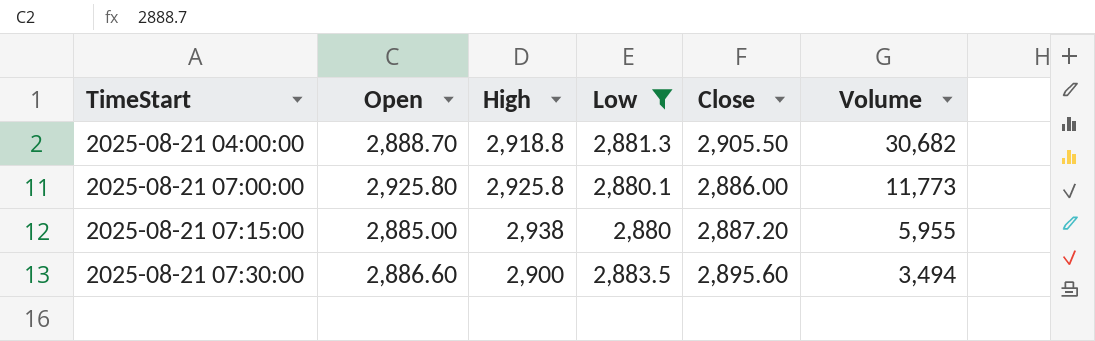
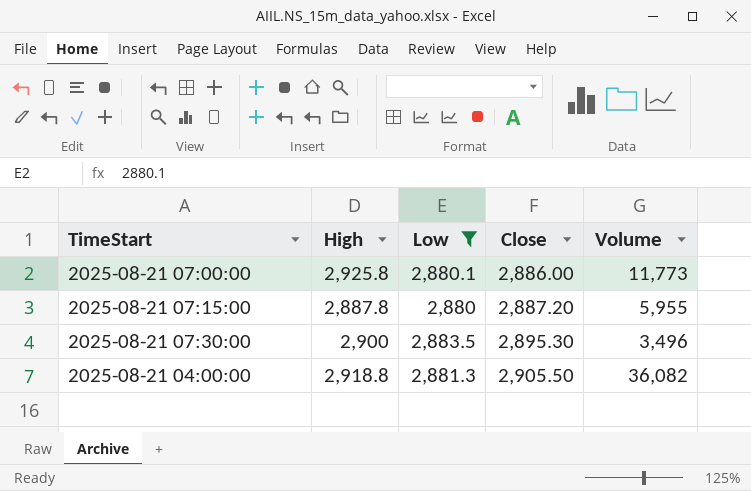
row order: TimeStart ascending -> Close ascending
column Open | position: 2 -> none
2025-08-21 07:15:00 | High: 2,938 -> 2,887.8
2025-08-21 07:30:00 | Close: 2,895.60 -> 2,895.30
2025-08-21 07:30:00 | Volume: 3,494 -> 3,496
2025-08-21 04:00:00 | Volume: 30,682 -> 36,082

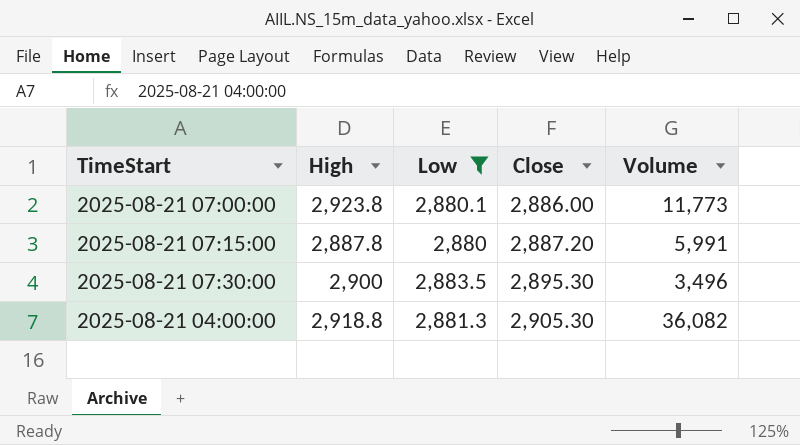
2025-08-21 07:00:00 | High: 2,925.8 -> 2,923.8
2025-08-21 07:15:00 | Volume: 5,955 -> 5,991
2025-08-21 04:00:00 | Close: 2,905.50 -> 2,905.30

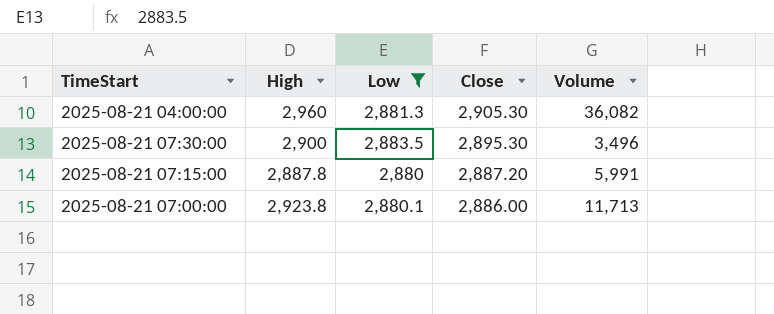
row order: Close ascending -> Close descending
2025-08-21 04:00:00 | High: 2,918.8 -> 2,960
2025-08-21 07:00:00 | Volume: 11,773 -> 11,713

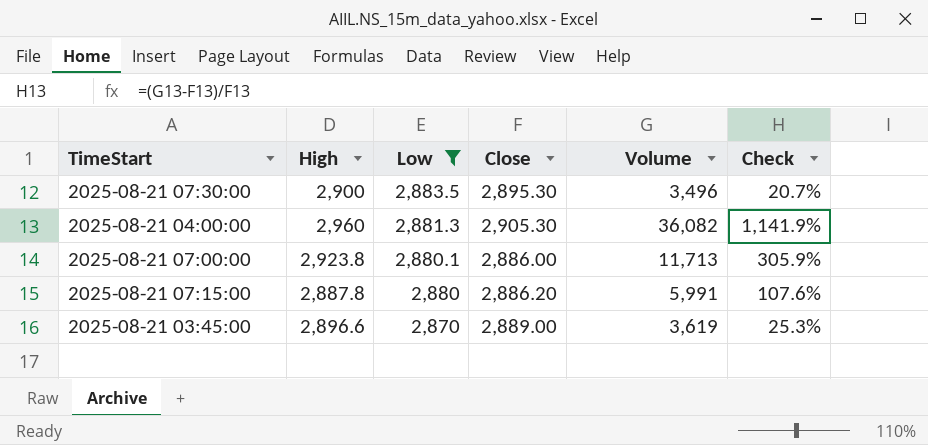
row order: Close descending -> Low descending
column Check | formula: none -> ([Volume] - [Close]) / [Close]
2025-08-21 07:15:00 | Close: 2,887.20 -> 2,886.20
row 2025-08-21 03:45:00: none -> 2,896.6 | 2,870 | 2,889.00 | 3,619 | 25.3%

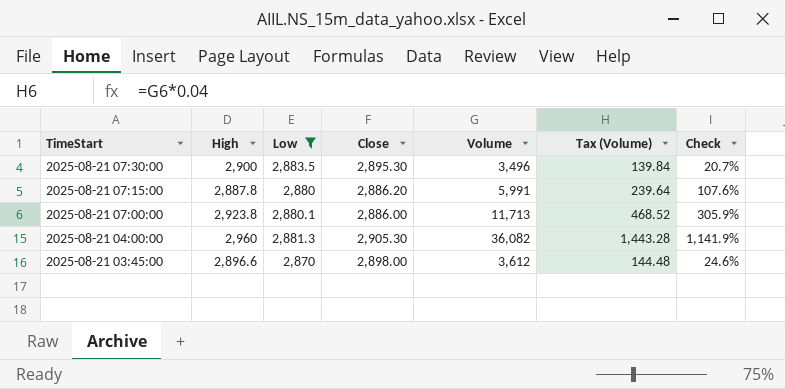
row order: Low descending -> TimeStart descending
column Tax (Volume) | formula: none -> [Volume] * 0.04
2025-08-21 03:45:00 | Close: 2,889.00 -> 2,898.00
2025-08-21 03:45:00 | Volume: 3,619 -> 3,612
2025-08-21 03:45:00 | Check: 25.3% -> 24.6%

